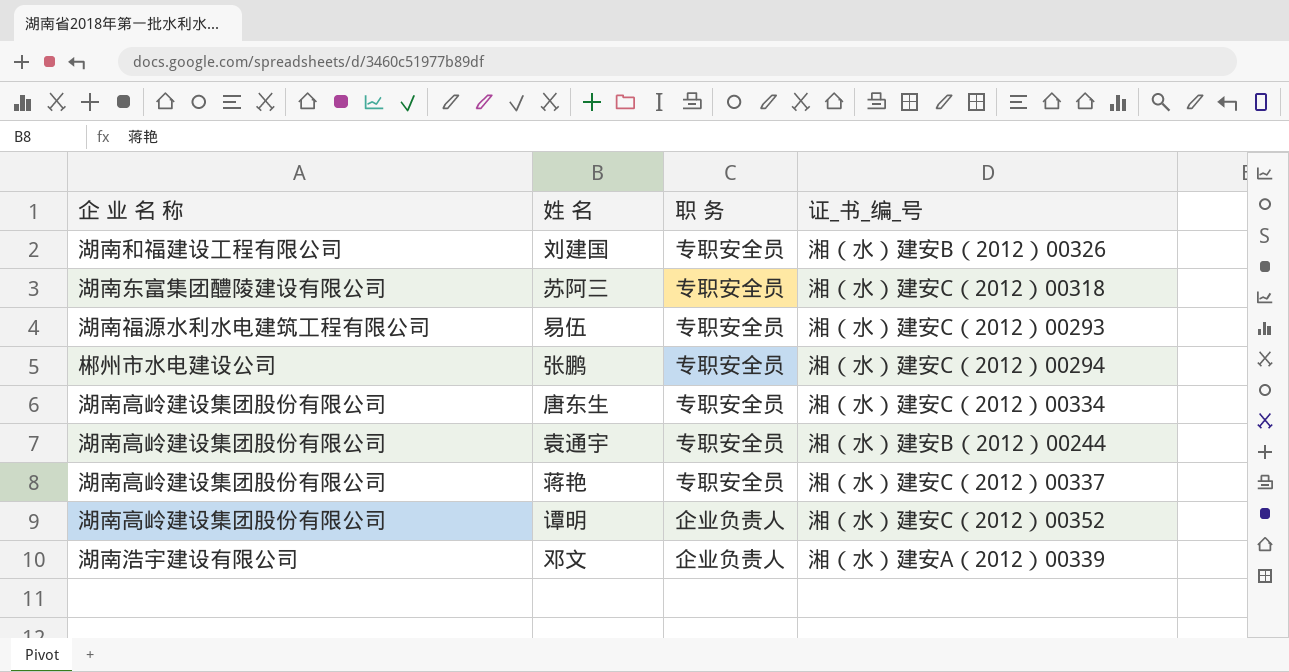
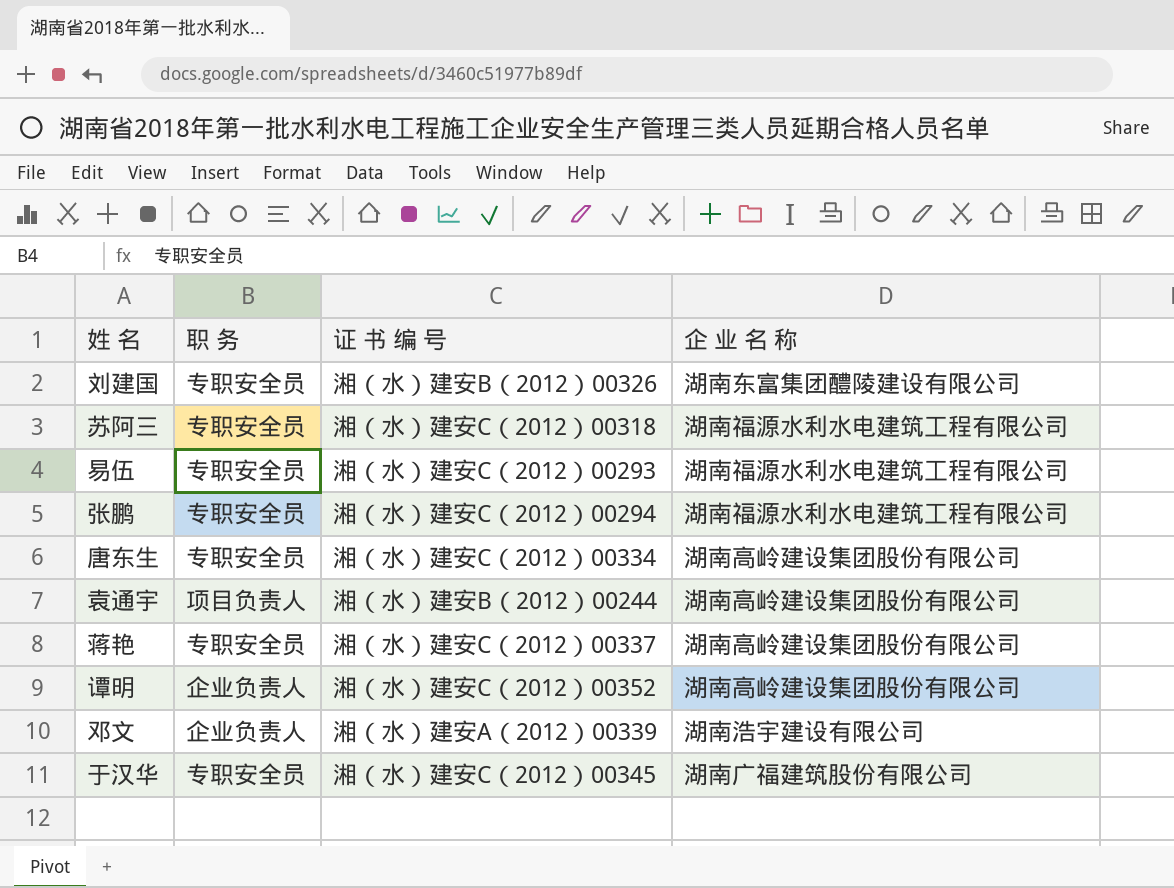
column name: 证_书_编_号 -> 证 书 编 号
column 企 业 名 称 | position: 1 -> 4
刘建国 | 企 业 名 称: 湖南和福建设工程有限公司 -> 湖南东富集团醴陵建设有限公司
苏阿三 | 企 业 名 称: 湖南东富集团醴陵建设有限公司 -> 湖南福源水利水电建筑工程有限公司
张鹏 | 企 业 名 称: 郴州市水电建设公司 -> 湖南福源水利水电建筑工程有限公司
袁通宇 | 职 务: 专职安全员 -> 项目负责人
row 于汉华: none -> 专职安全员 | 湘（水）建安C（2012）00345 | 湖南广福建筑股份有限公司

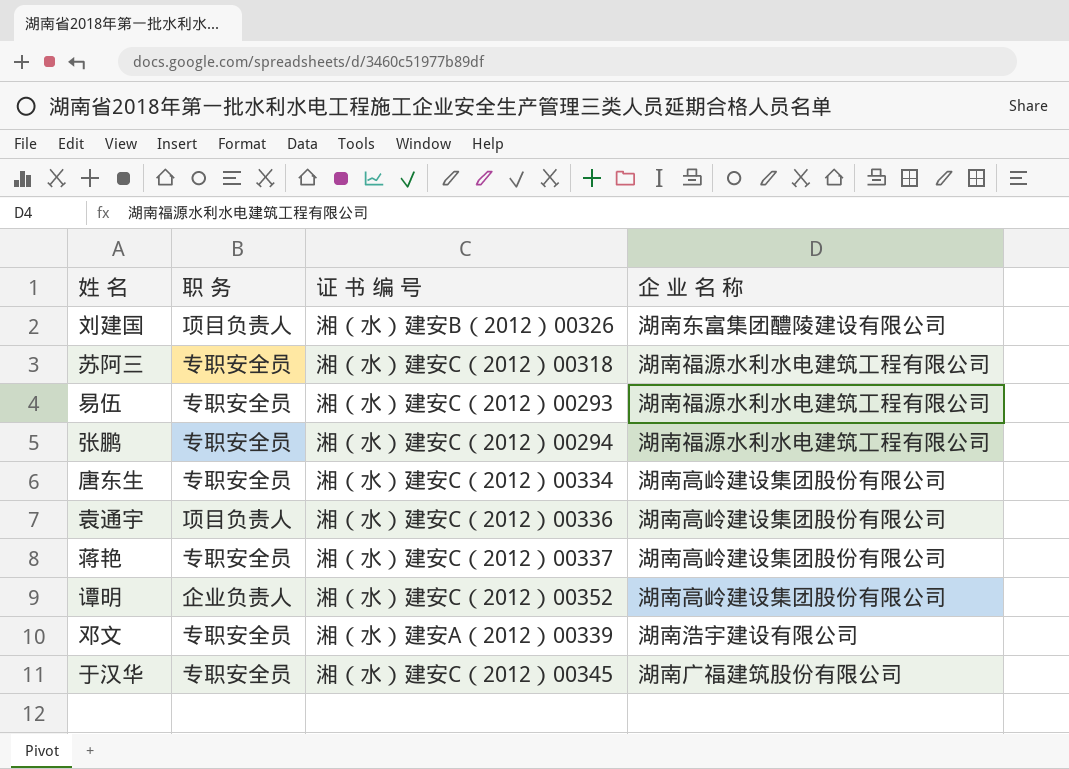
刘建国 | 职 务: 专职安全员 -> 项目负责人
袁通宇 | 证 书 编 号: 湘（水）建安B（2012）00244 -> 湘（水）建安C（2012）00336
邓文 | 职 务: 企业负责人 -> 专职安全员

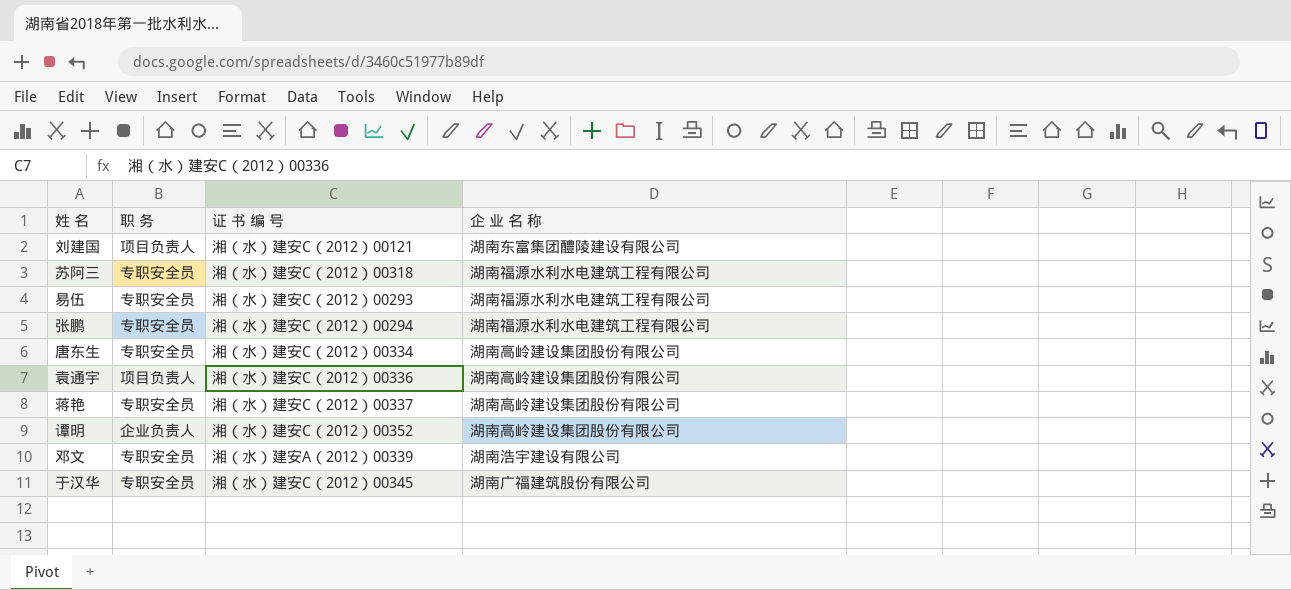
刘建国 | 证 书 编 号: 湘（水）建安B（2012）00326 -> 湘（水）建安C（2012）00121

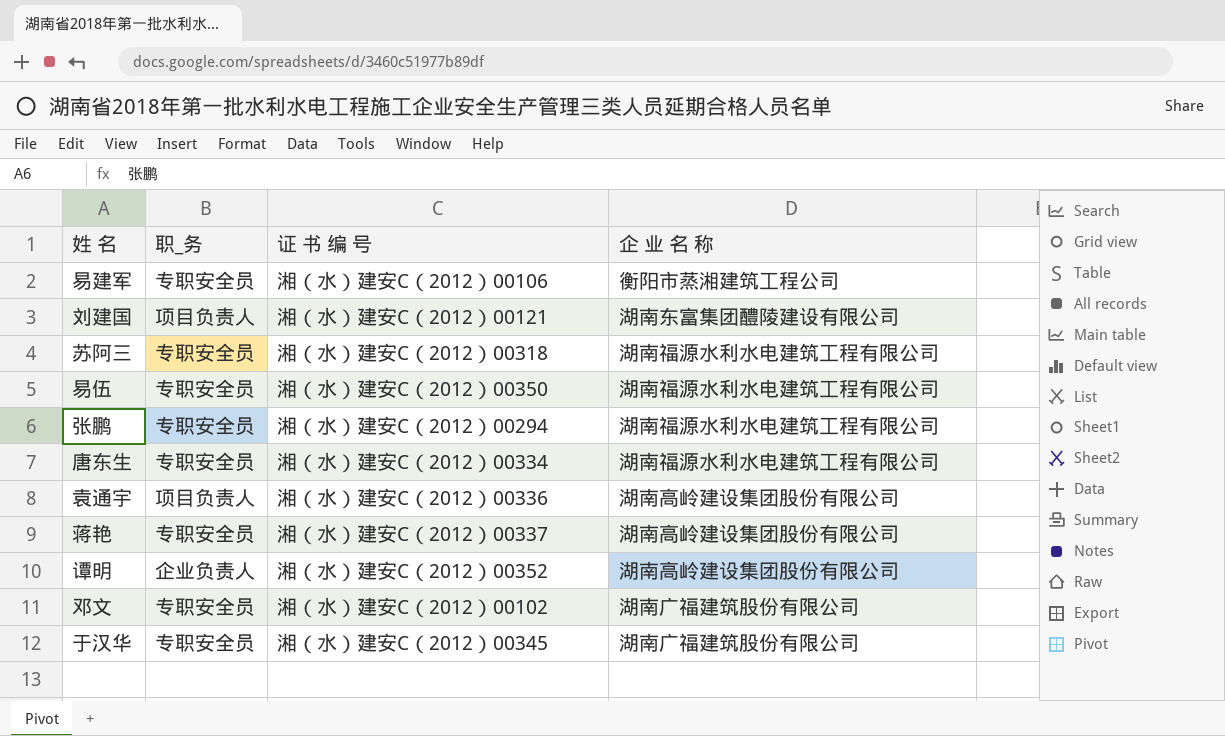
column name: 职 务 -> 职_务
row 易建军: none -> 专职安全员 | 湘（水）建安C（2012）00106 | 衡阳市蒸湘建筑工程公司
易伍 | 证 书 编 号: 湘（水）建安C（2012）00293 -> 湘（水）建安C（2012）00350
唐东生 | 企 业 名 称: 湖南高岭建设集团股份有限公司 -> 湖南福源水利水电建筑工程有限公司
邓文 | 证 书 编 号: 湘（水）建安A（2012）00339 -> 湘（水）建安C（2012）00102
邓文 | 企 业 名 称: 湖南浩宇建设有限公司 -> 湖南广福建筑股份有限公司

